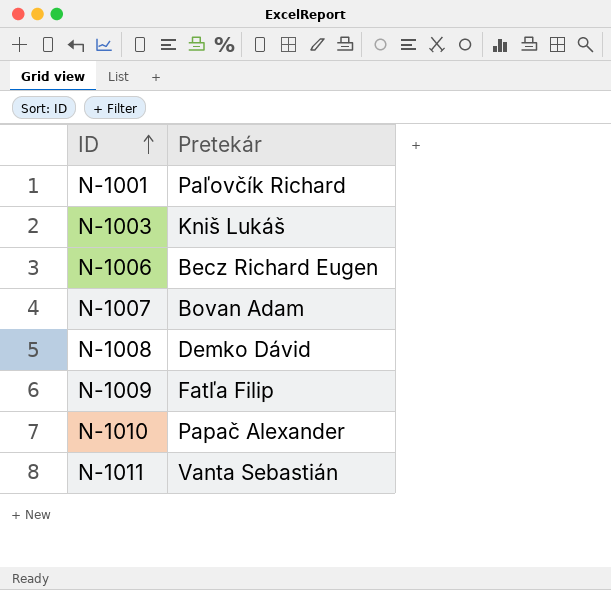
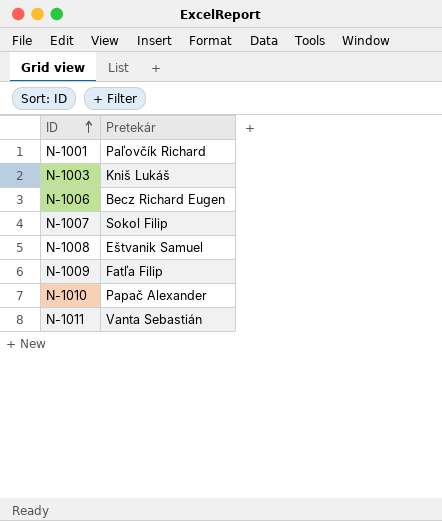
N-1007 | Pretekár: Bovan Adam -> Sokol Filip
N-1008 | Pretekár: Demko Dávid -> Eštvanik Samuel

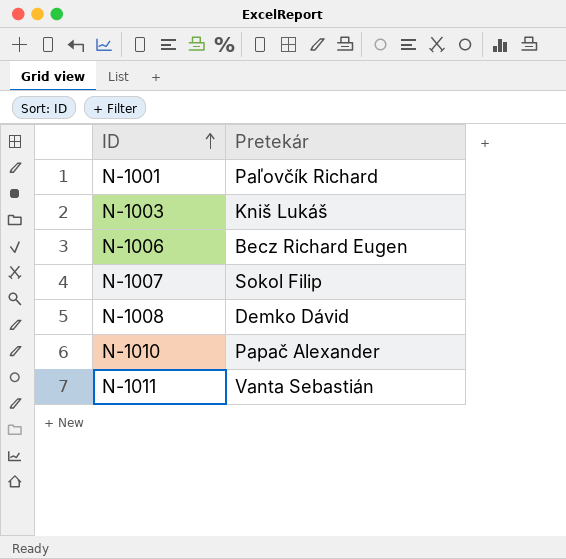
row N-1009: Fatľa Filip -> none
N-1008 | Pretekár: Eštvanik Samuel -> Demko Dávid

